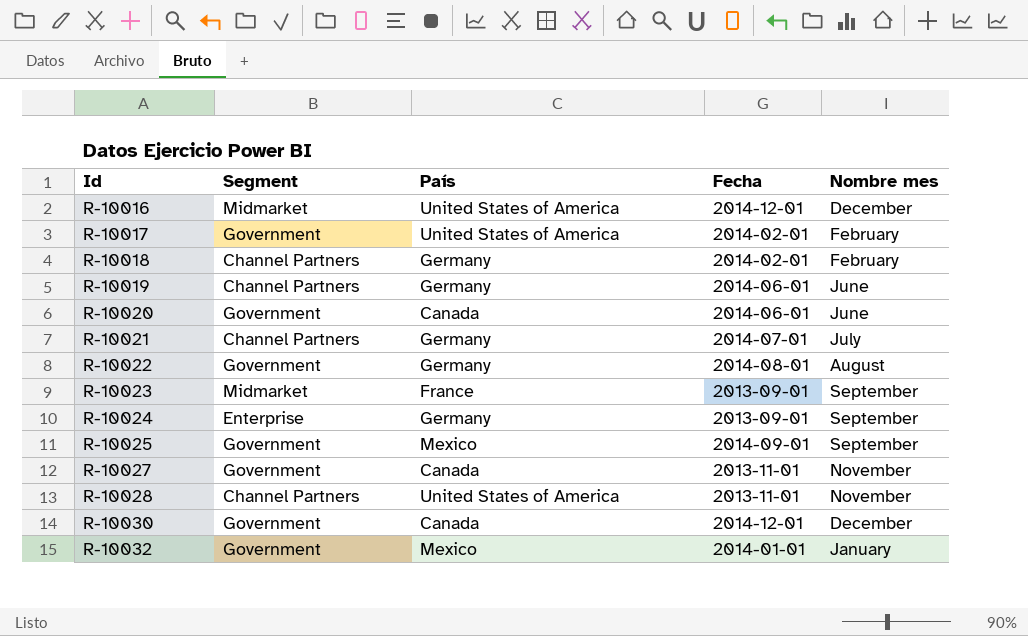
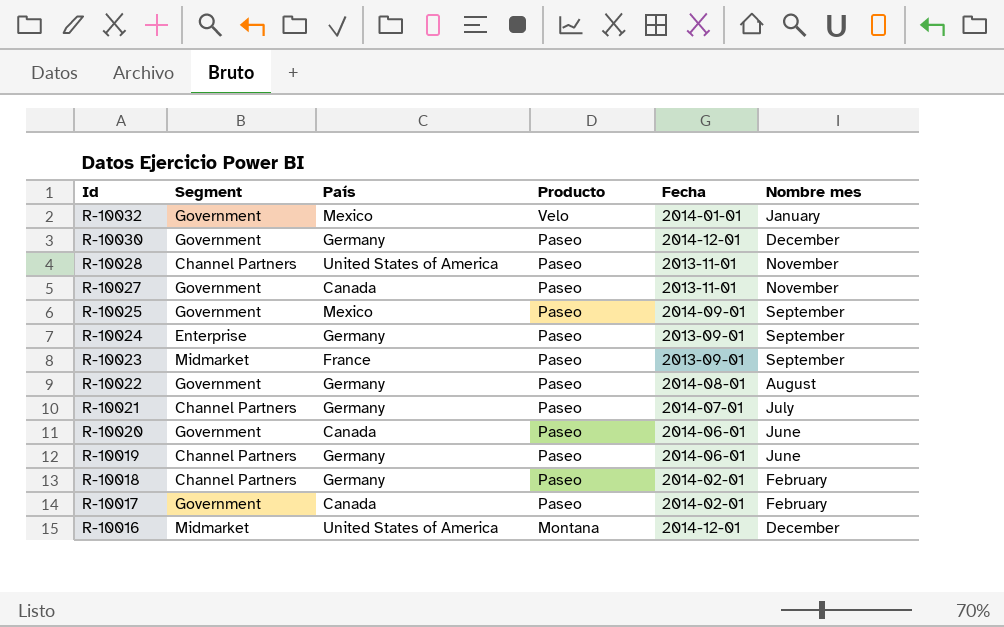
row order: Id ascending -> Id descending
column Producto | position: none -> 4
R-10030 | País: Canada -> Germany
R-10017 | País: United States of America -> Canada

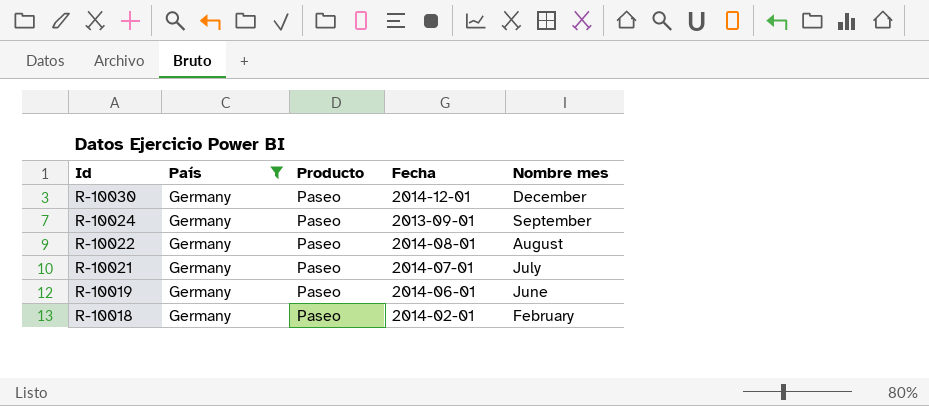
filter: none -> País = Germany
column Segment | position: 2 -> none

